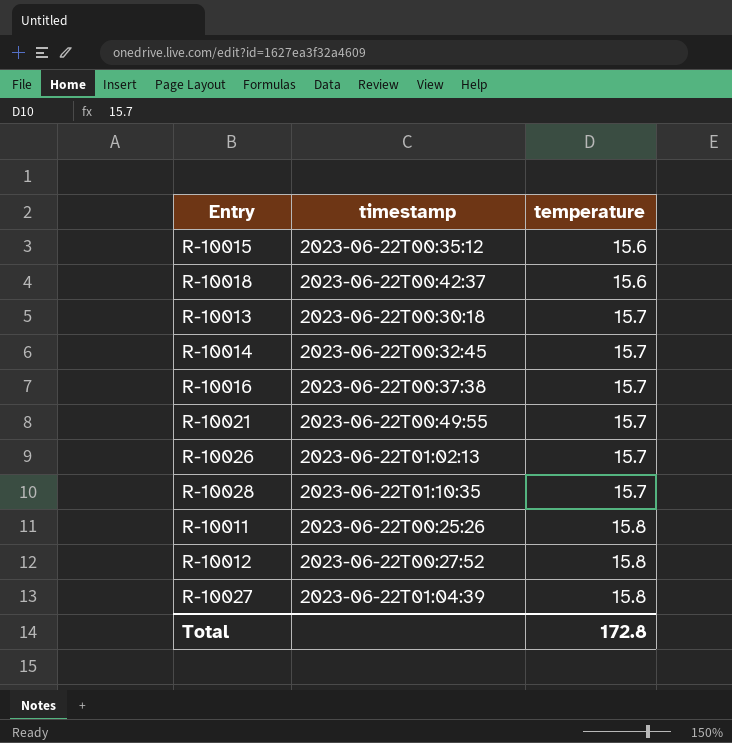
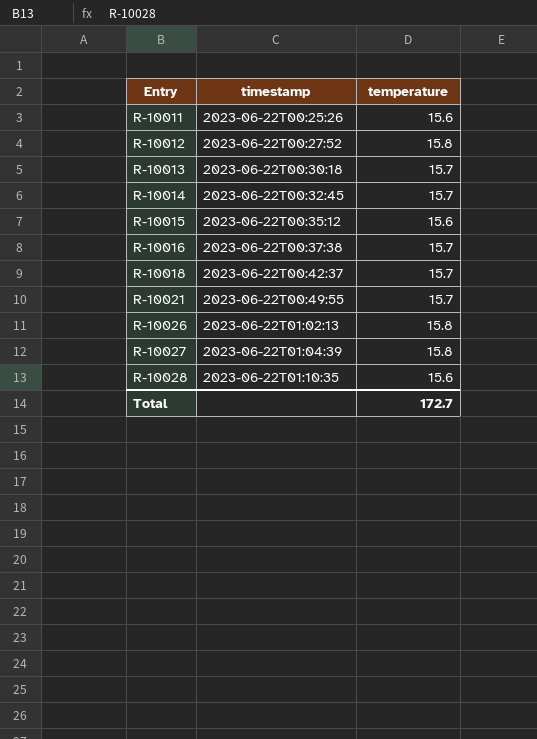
row order: temperature ascending -> Entry ascending
R-10011 | temperature: 15.8 -> 15.6
R-10018 | temperature: 15.6 -> 15.7
R-10026 | temperature: 15.7 -> 15.8
R-10028 | temperature: 15.7 -> 15.6
Total | temperature: 172.8 -> 172.7

